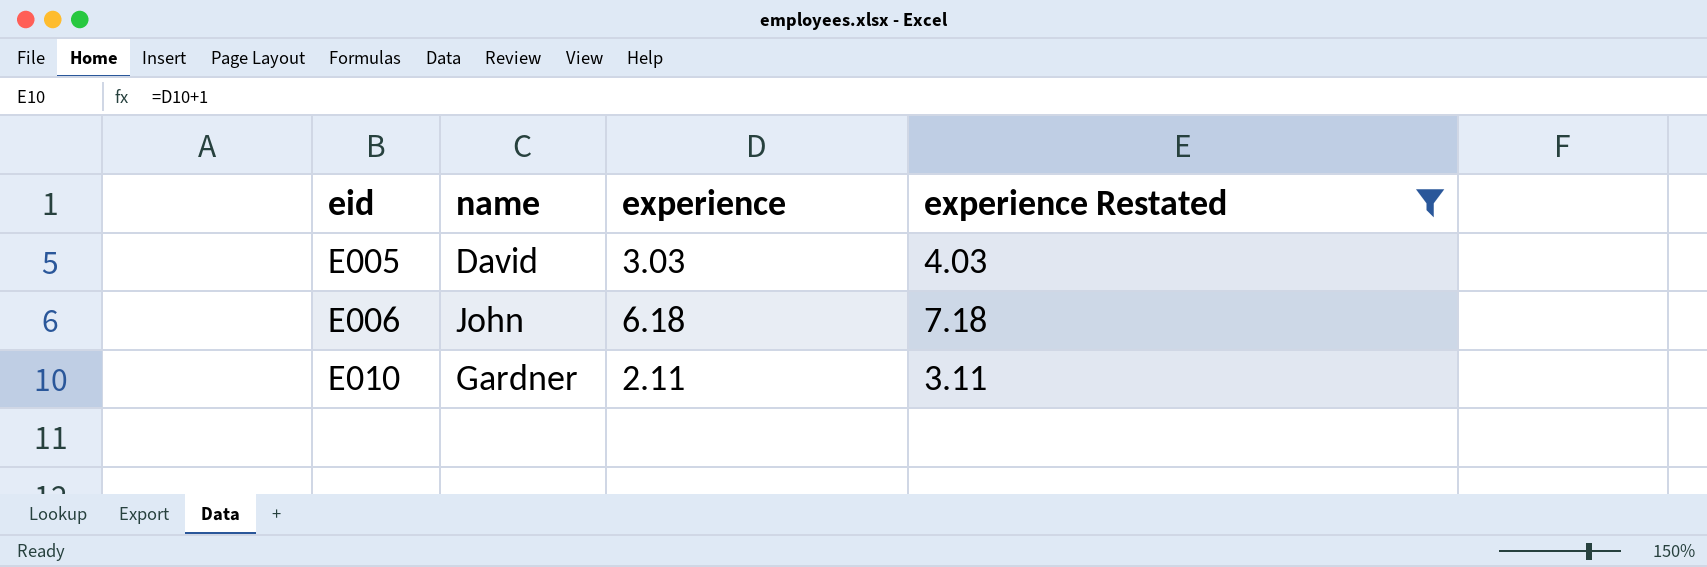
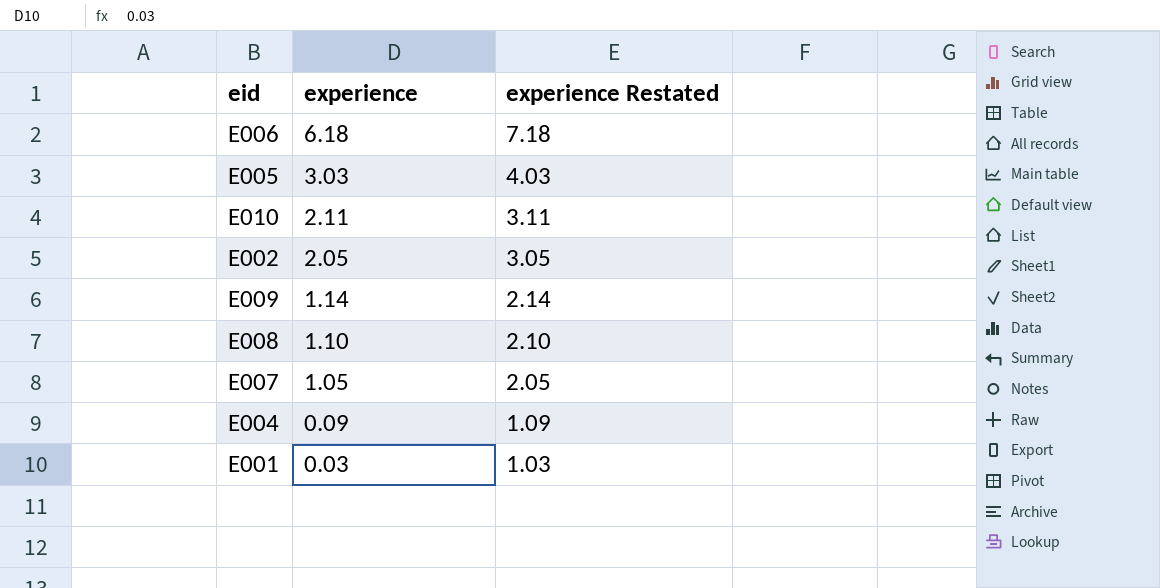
filter: experience Restated >= 3.11 -> none
row order: eid ascending -> experience descending
column name | position: 2 -> none

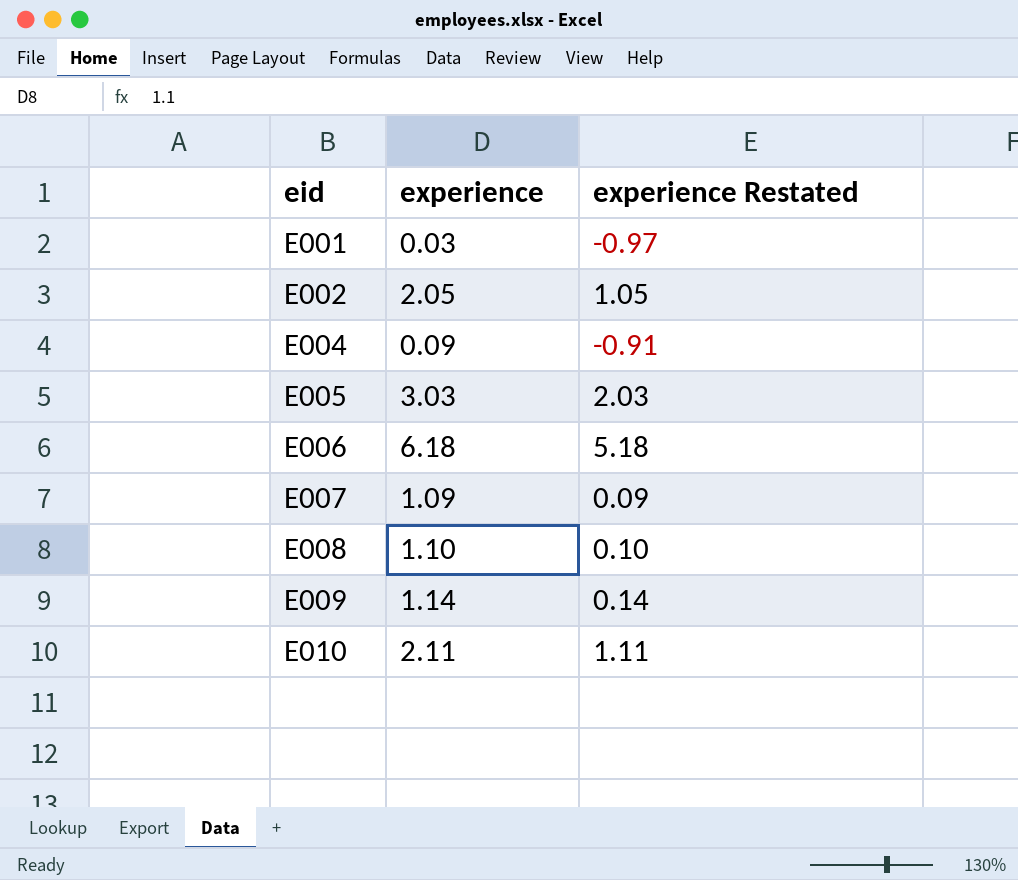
row order: experience descending -> eid ascending
column experience Restated | formula: [experience] + 1 -> [experience] - 1
E007 | experience: 1.05 -> 1.09

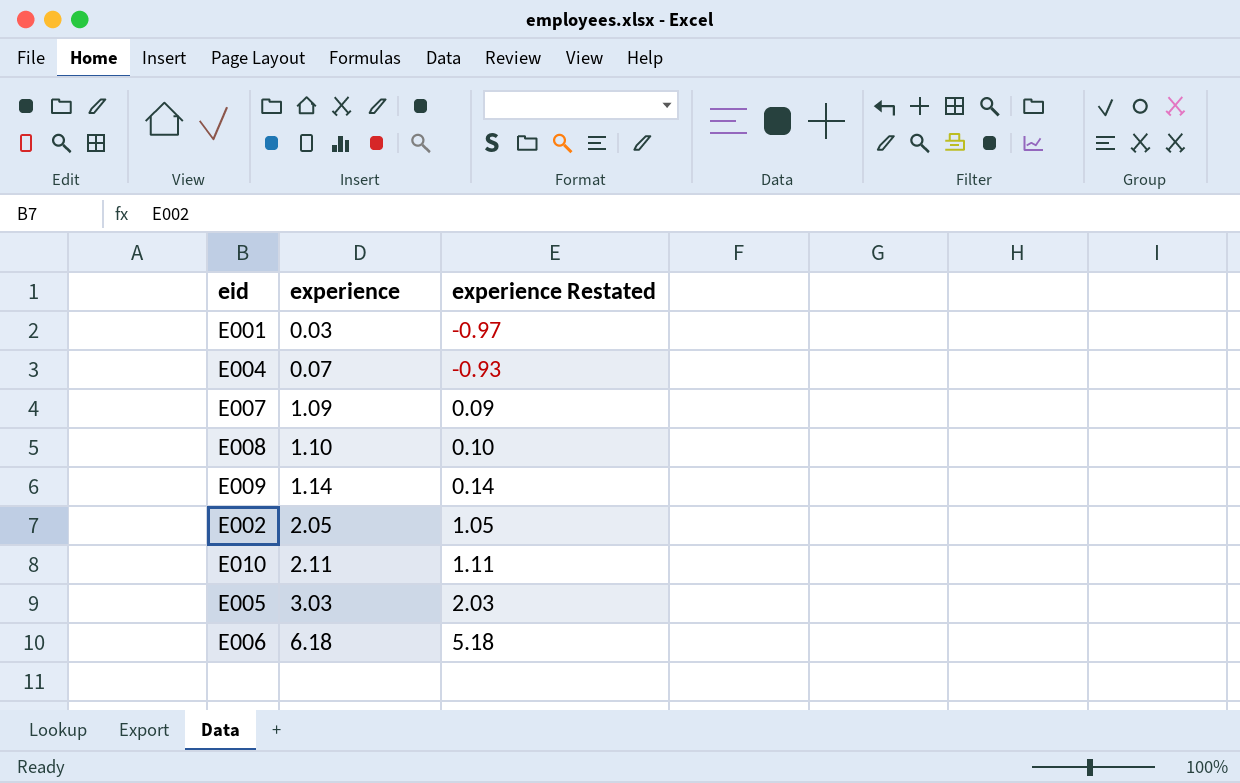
row order: eid ascending -> experience ascending
E004 | experience: 0.09 -> 0.07
E004 | experience Restated: -0.91 -> -0.93

